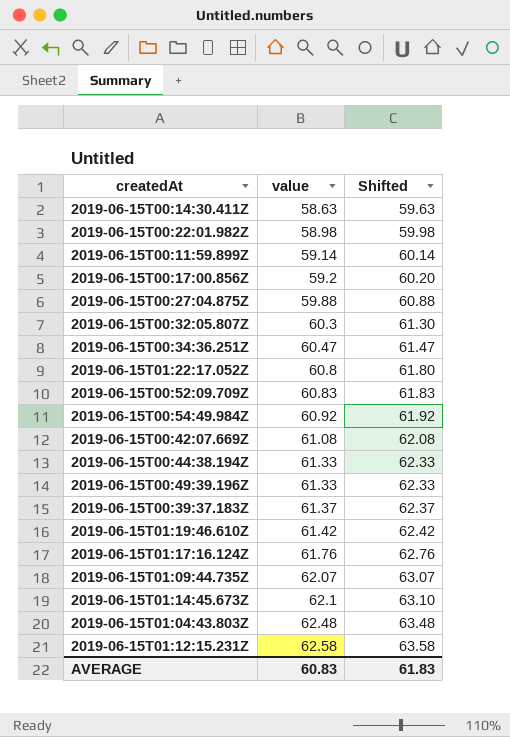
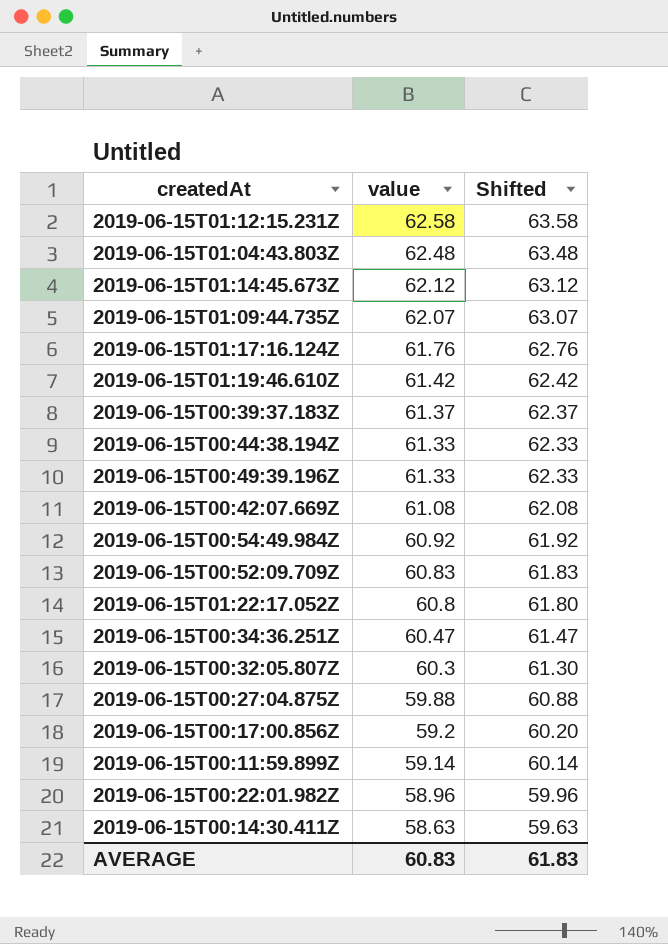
row order: value ascending -> value descending
2019-06-15T01:14:45.673Z | value: 62.1 -> 62.12
2019-06-15T01:14:45.673Z | Shifted: 63.10 -> 63.12
2019-06-15T00:22:01.982Z | value: 58.98 -> 58.96
2019-06-15T00:22:01.982Z | Shifted: 59.98 -> 59.96

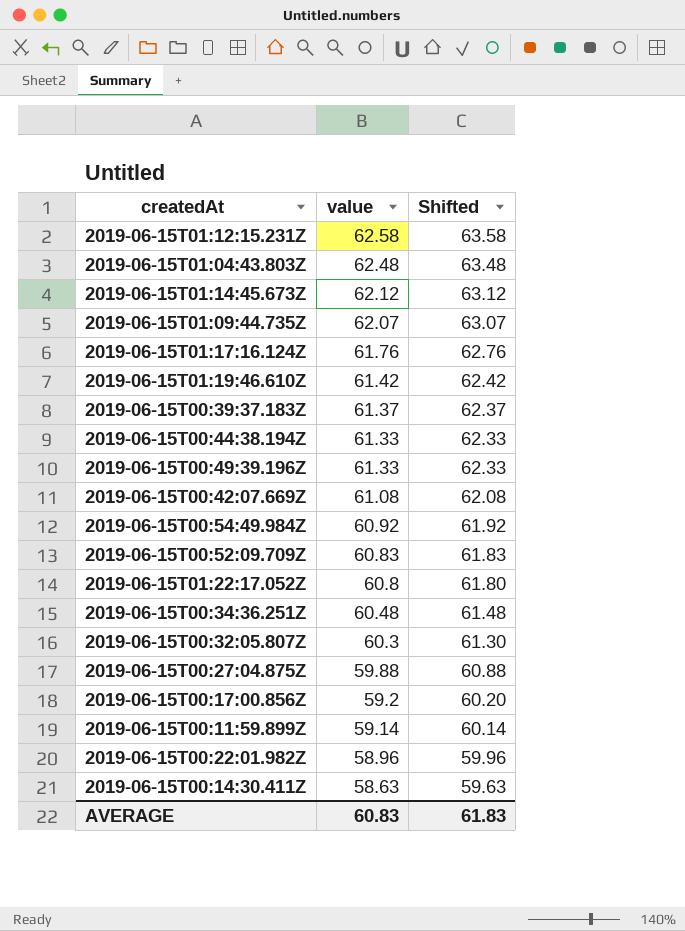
2019-06-15T00:34:36.251Z | value: 60.47 -> 60.48
2019-06-15T00:34:36.251Z | Shifted: 61.47 -> 61.48

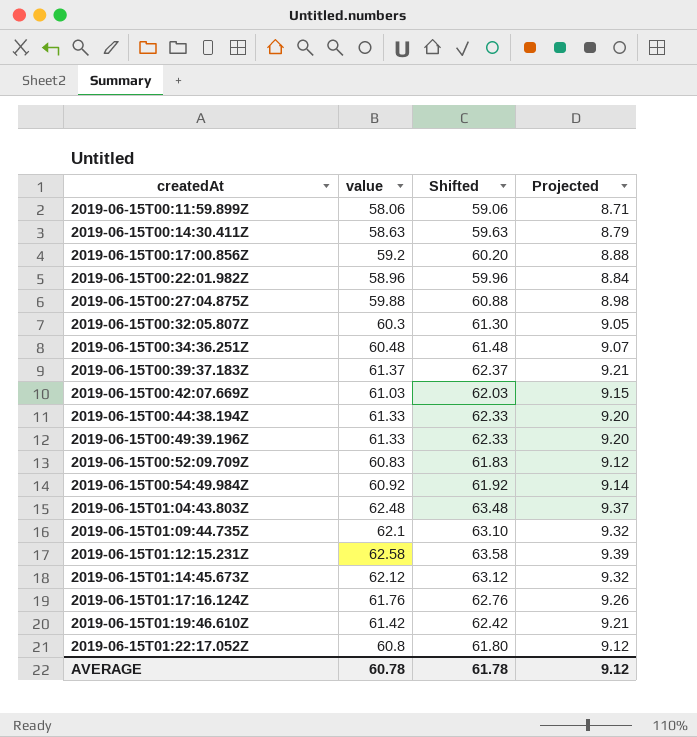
row order: value descending -> createdAt ascending
column Projected | formula: none -> [value] * 0.15
2019-06-15T00:11:59.899Z | value: 59.14 -> 58.06
2019-06-15T00:11:59.899Z | Shifted: 60.14 -> 59.06
2019-06-15T00:42:07.669Z | value: 61.08 -> 61.03
2019-06-15T00:42:07.669Z | Shifted: 62.08 -> 62.03
2019-06-15T01:09:44.735Z | value: 62.07 -> 62.1
2019-06-15T01:09:44.735Z | Shifted: 63.07 -> 63.10
AVERAGE | value: 60.83 -> 60.78
AVERAGE | Shifted: 61.83 -> 61.78

